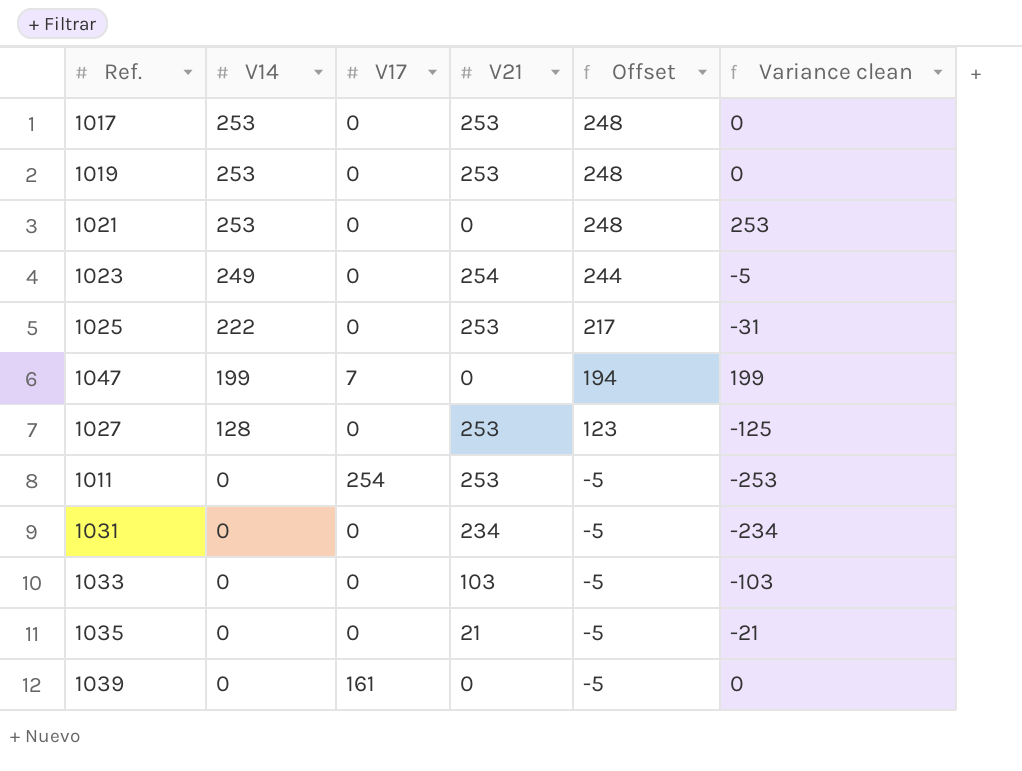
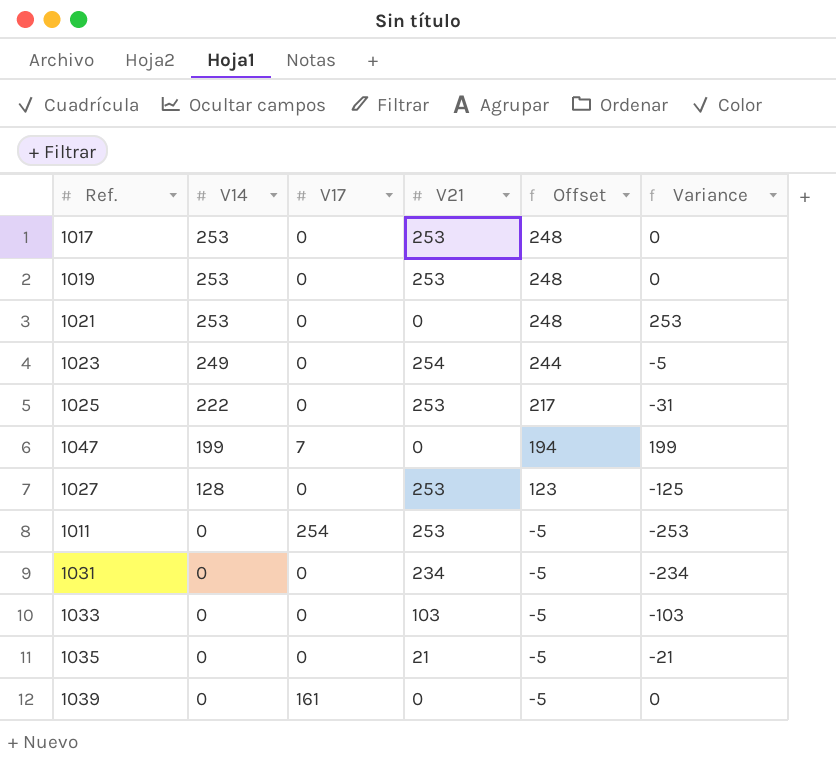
column name: Variance clean -> Variance

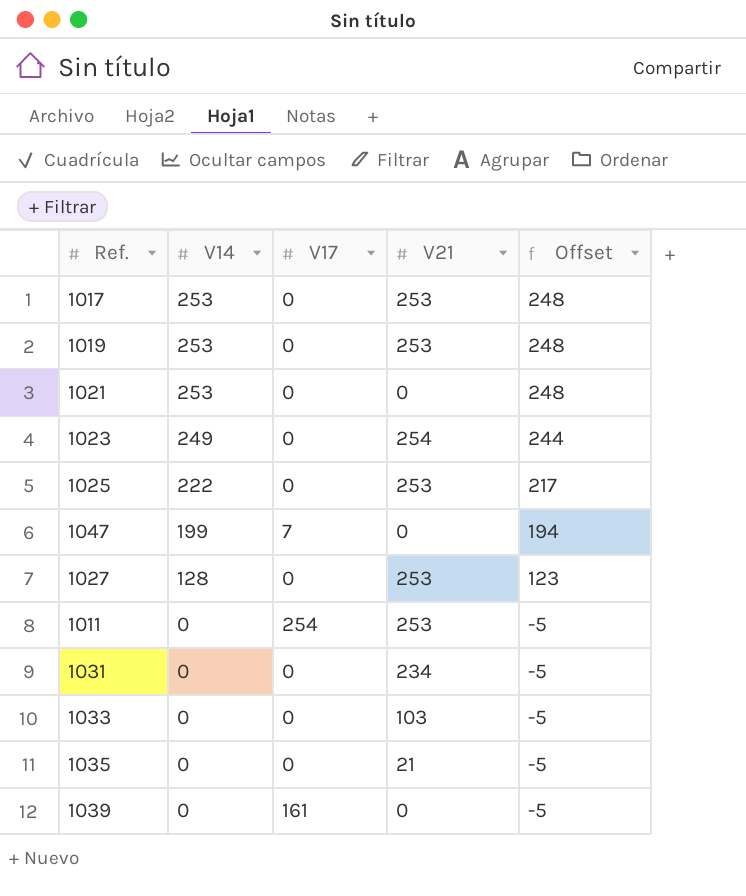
column Variance | formula: [V14] - [V21] -> none

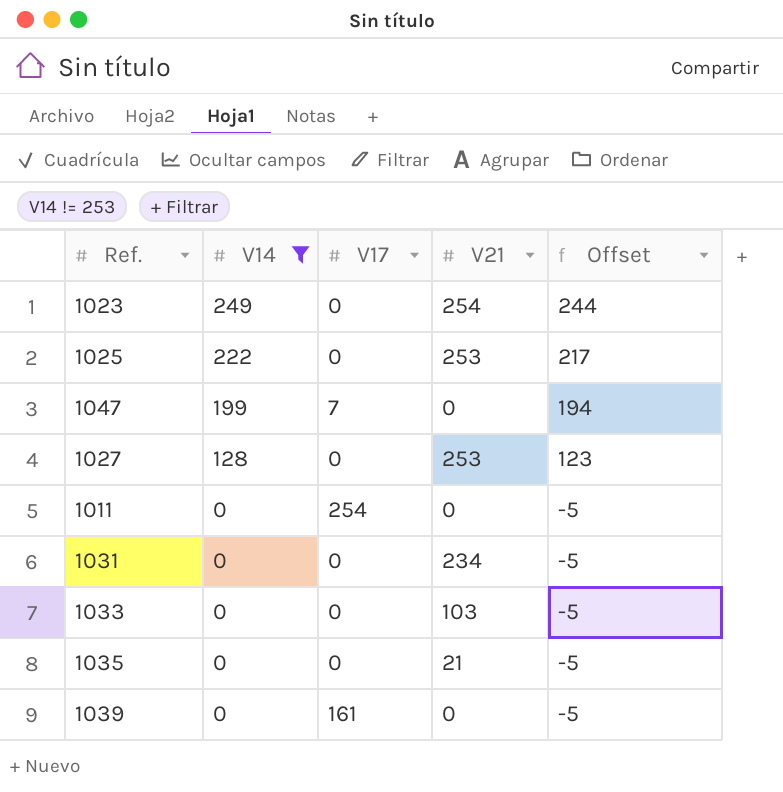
filter: none -> V14 != 253
1011 | V21: 253 -> 0

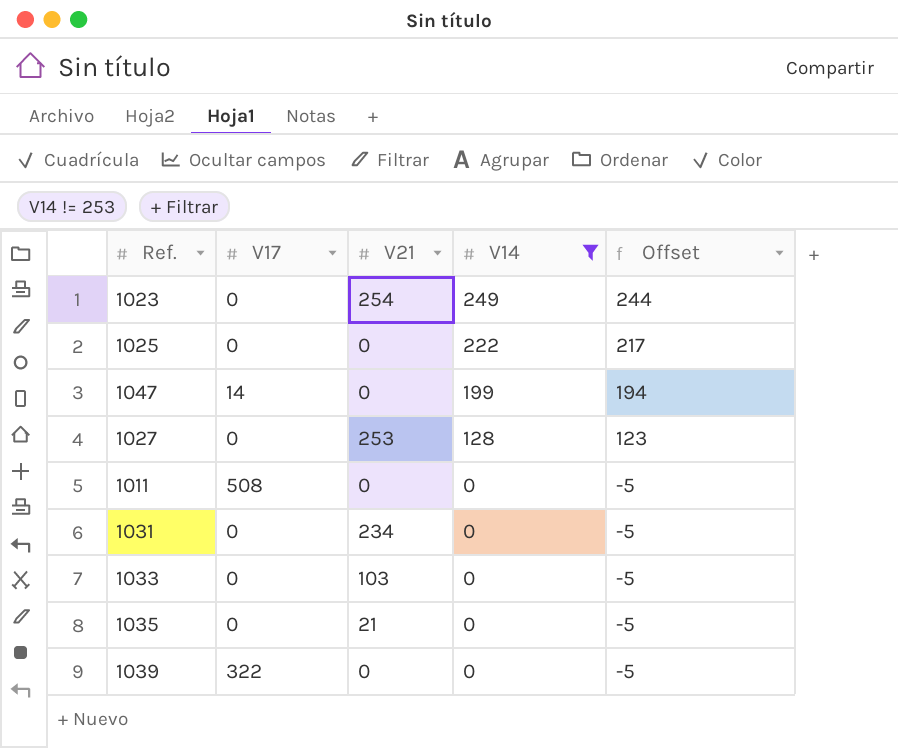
column V14 | position: 2 -> 4
1025 | V21: 253 -> 0
1047 | V17: 7 -> 14
1011 | V17: 254 -> 508
1039 | V17: 161 -> 322

